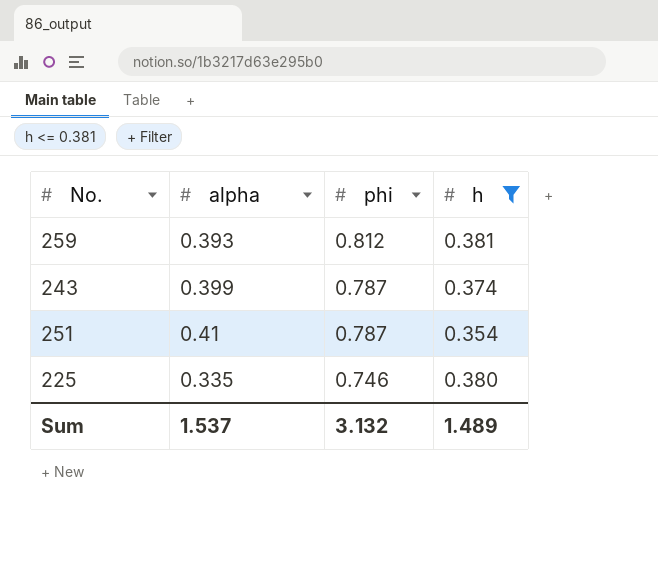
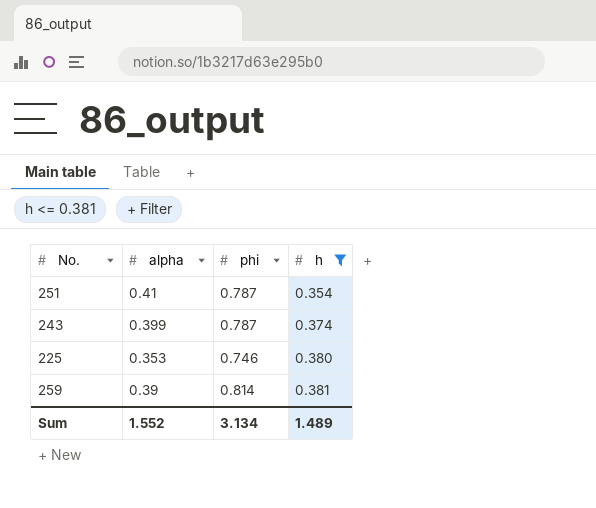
row order: phi descending -> h ascending
225 | alpha: 0.335 -> 0.353
259 | alpha: 0.393 -> 0.39
259 | phi: 0.812 -> 0.814
Sum | alpha: 1.537 -> 1.552
Sum | phi: 3.132 -> 3.134

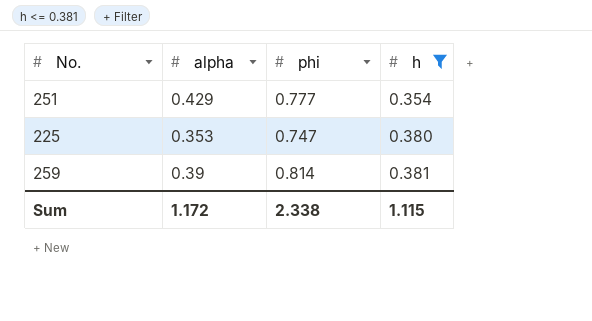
row 243: 0.399 | 0.787 | 0.374 -> none
251 | alpha: 0.41 -> 0.429
251 | phi: 0.787 -> 0.777
225 | phi: 0.746 -> 0.747
Sum | alpha: 1.552 -> 1.172
Sum | phi: 3.134 -> 2.338
Sum | h: 1.489 -> 1.115

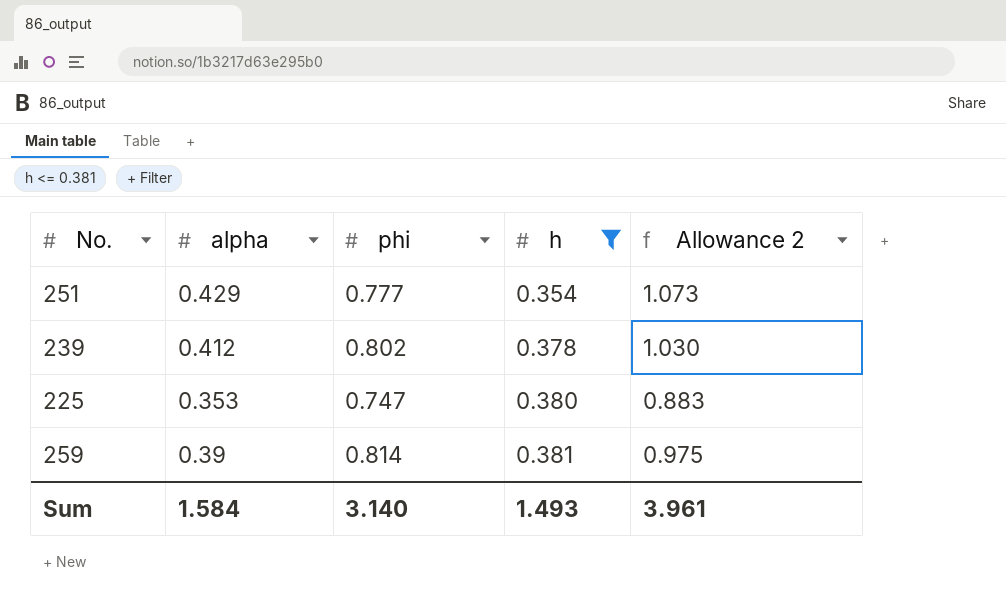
column Allowance 2 | formula: none -> [alpha] * 2.5
row 239: none -> 0.412 | 0.802 | 0.378 | 1.030
Sum | alpha: 1.172 -> 1.584
Sum | phi: 2.338 -> 3.140
Sum | h: 1.115 -> 1.493

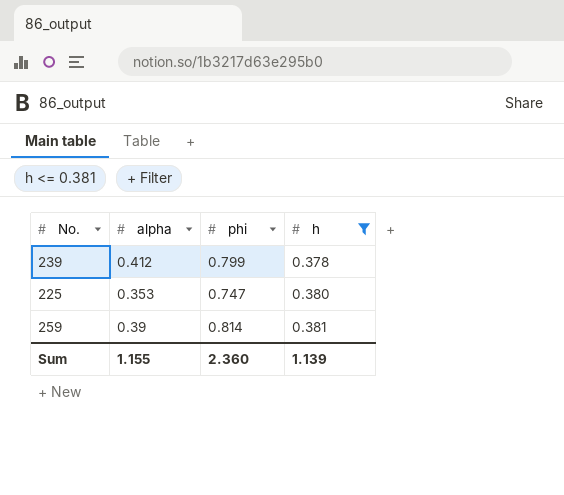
column Allowance 2 | formula: [alpha] * 2.5 -> none
row 251: 0.429 | 0.777 | 0.354 | 1.073 -> none
239 | phi: 0.802 -> 0.799
Sum | alpha: 1.584 -> 1.155
Sum | phi: 3.140 -> 2.360
Sum | h: 1.493 -> 1.139

